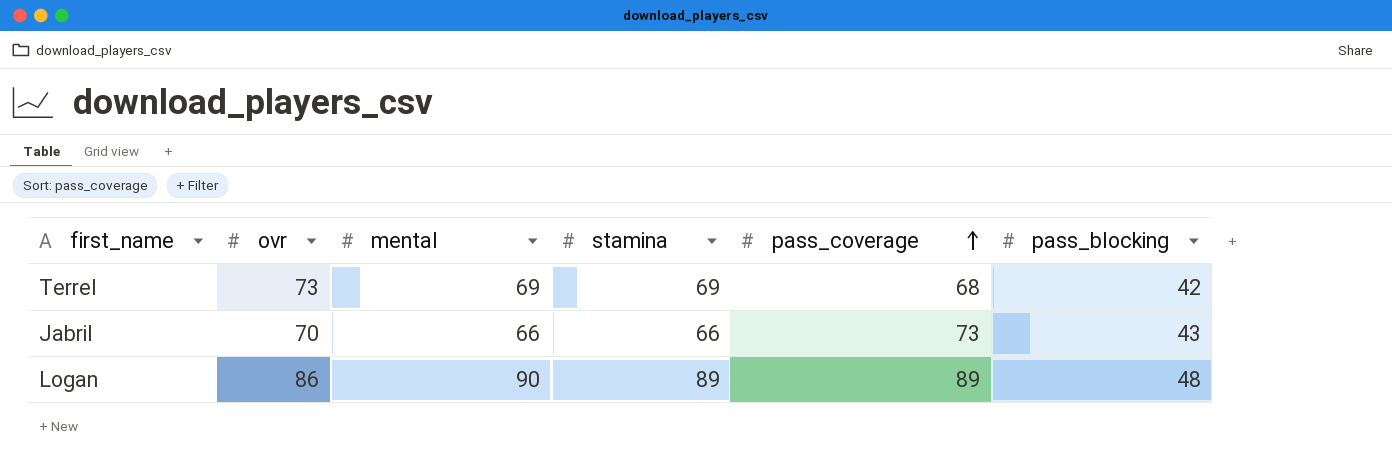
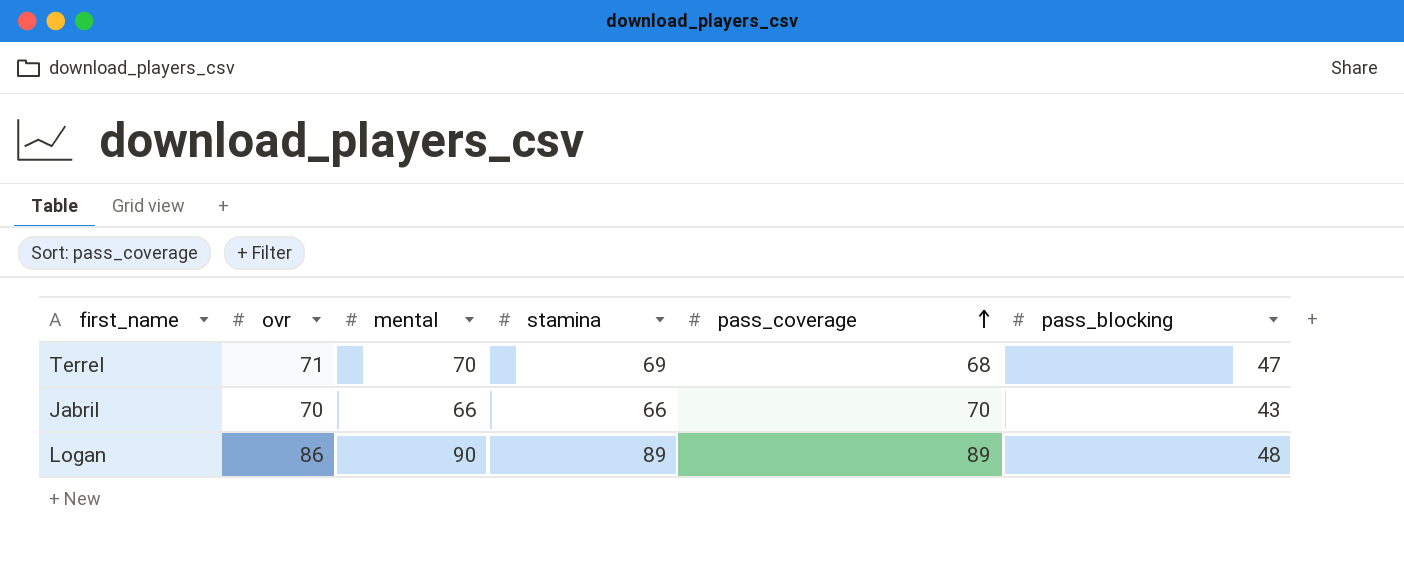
Terrel | ovr: 73 -> 71
Terrel | mental: 69 -> 70
Terrel | pass_blocking: 42 -> 47
Jabril | pass_coverage: 73 -> 70

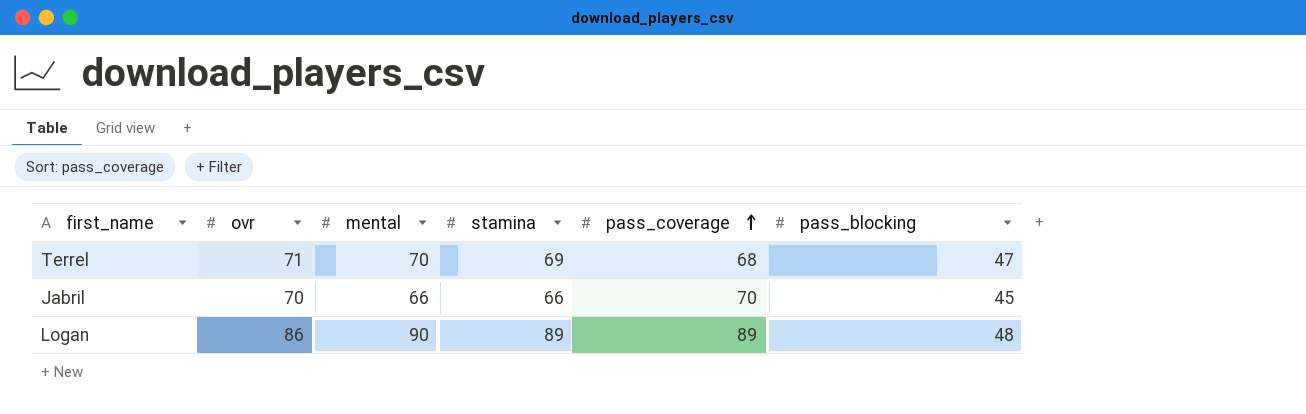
Jabril | pass_blocking: 43 -> 45

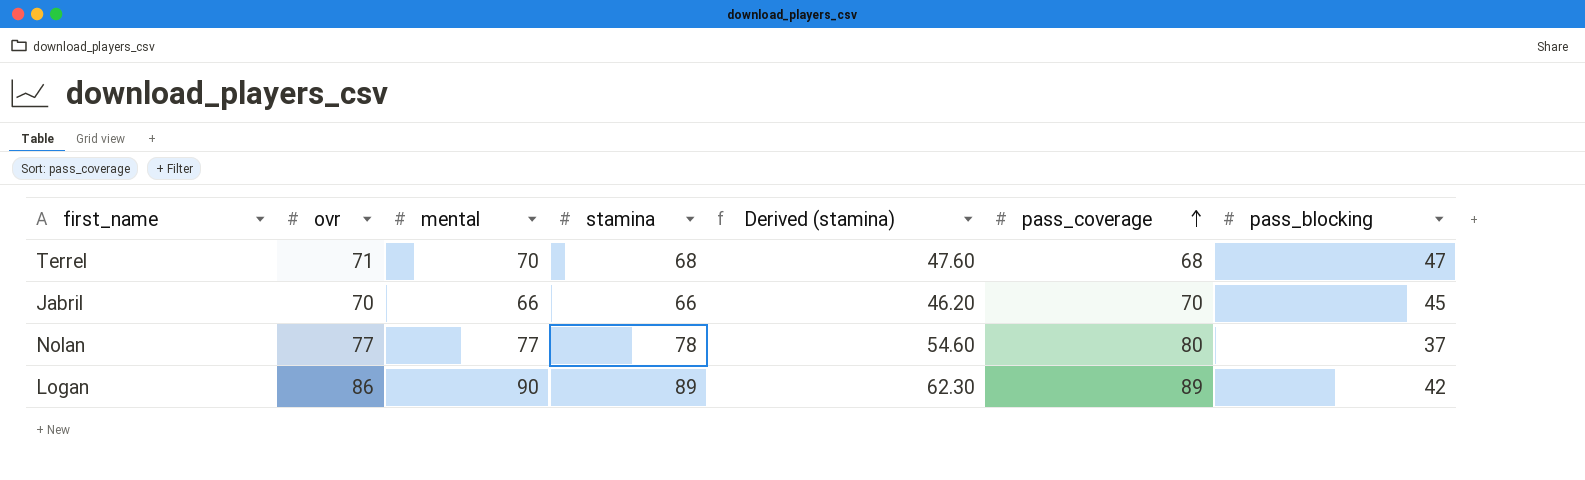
column Derived (stamina) | formula: none -> [stamina] * 0.7
Terrel | stamina: 69 -> 68
row Nolan: none -> 77 | 77 | 78 | 54.60 | 80 | 37
Logan | pass_blocking: 48 -> 42

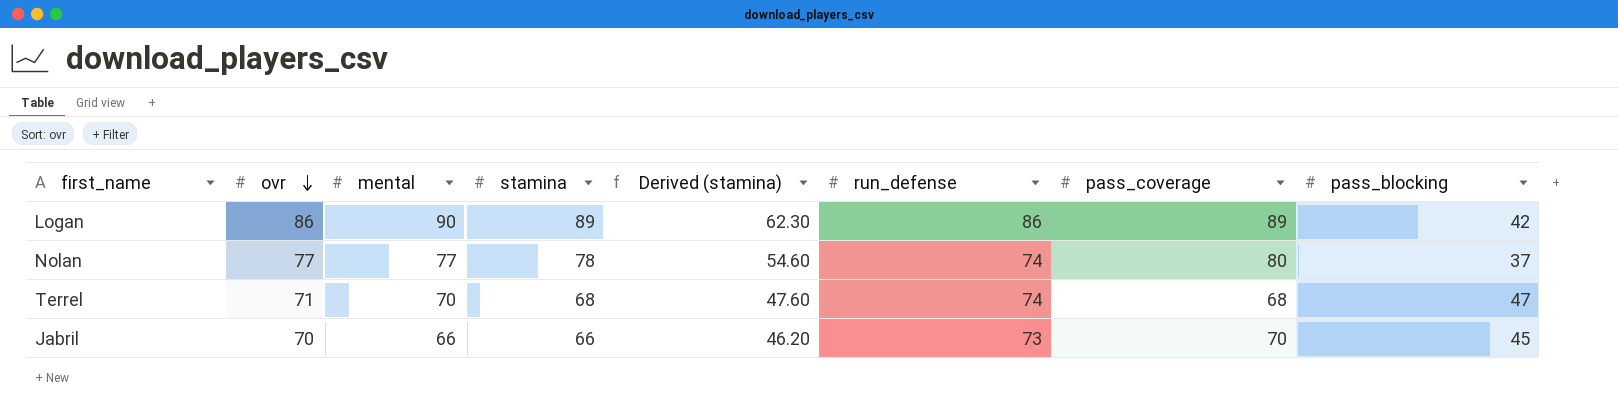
row order: pass_coverage ascending -> ovr descending
column run_defense | position: none -> 6

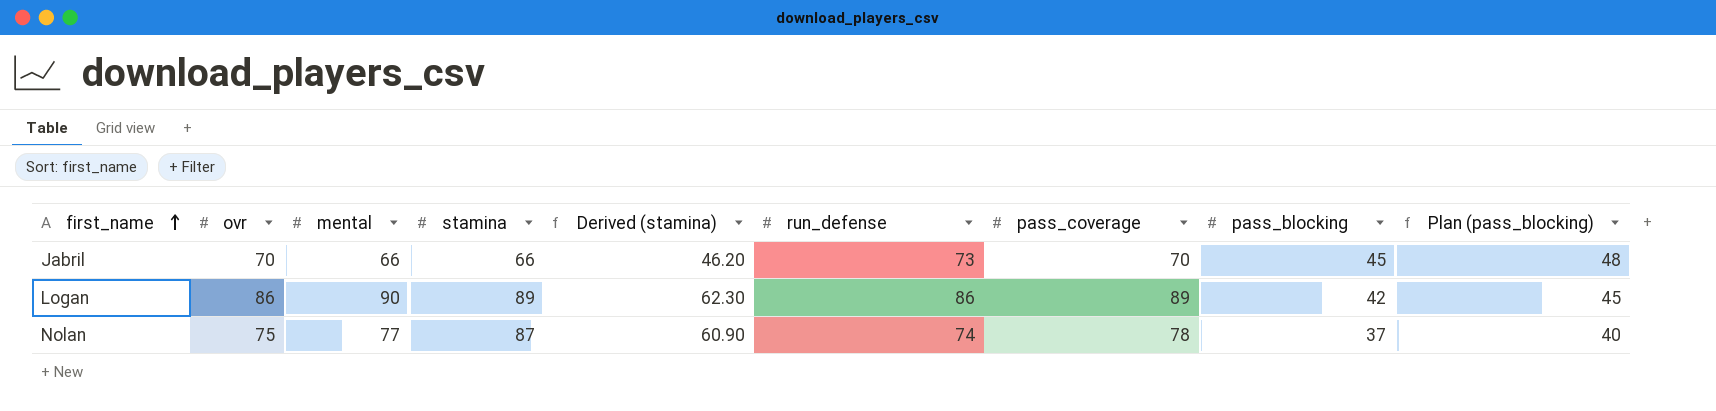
row order: ovr descending -> first_name ascending
column Plan (pass_blocking) | formula: none -> [pass_blocking] + 3
row Terrel: 71 | 70 | 68 | 47.60 | 74 | 68 | 47 -> none
Nolan | ovr: 77 -> 75
Nolan | stamina: 78 -> 87
Nolan | Derived (stamina): 54.60 -> 60.90
Nolan | pass_coverage: 80 -> 78

